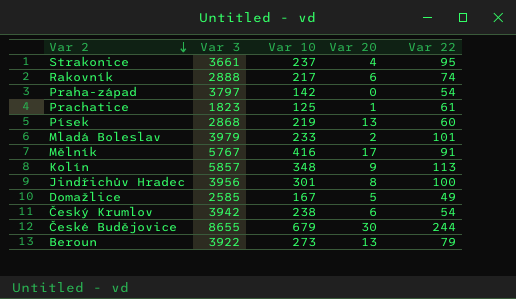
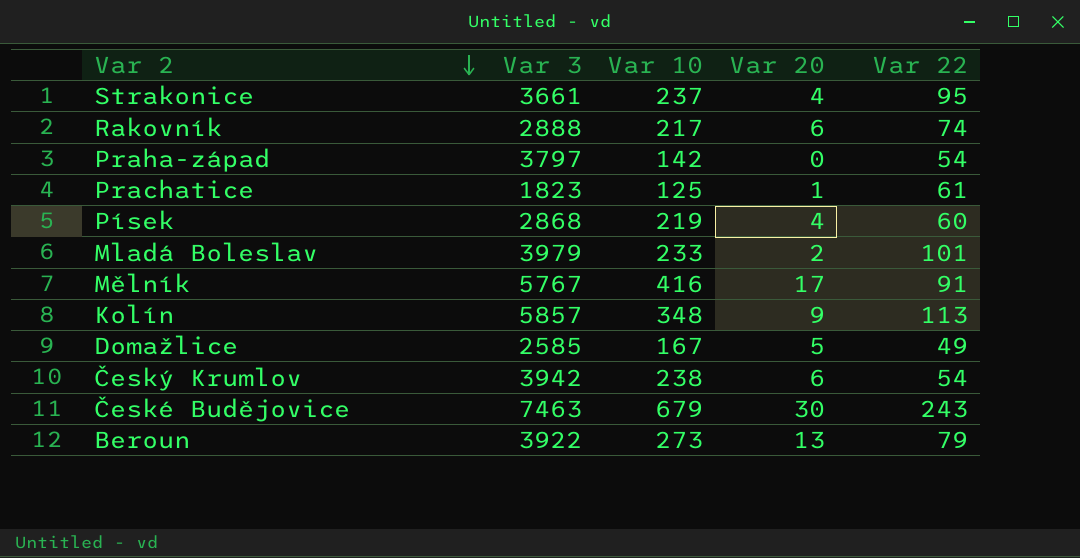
row Jindřichův Hradec: 3956 | 301 | 8 | 100 -> none
Písek | Var 20: 13 -> 4
České Budějovice | Var 3: 8655 -> 7463
České Budějovice | Var 22: 244 -> 243

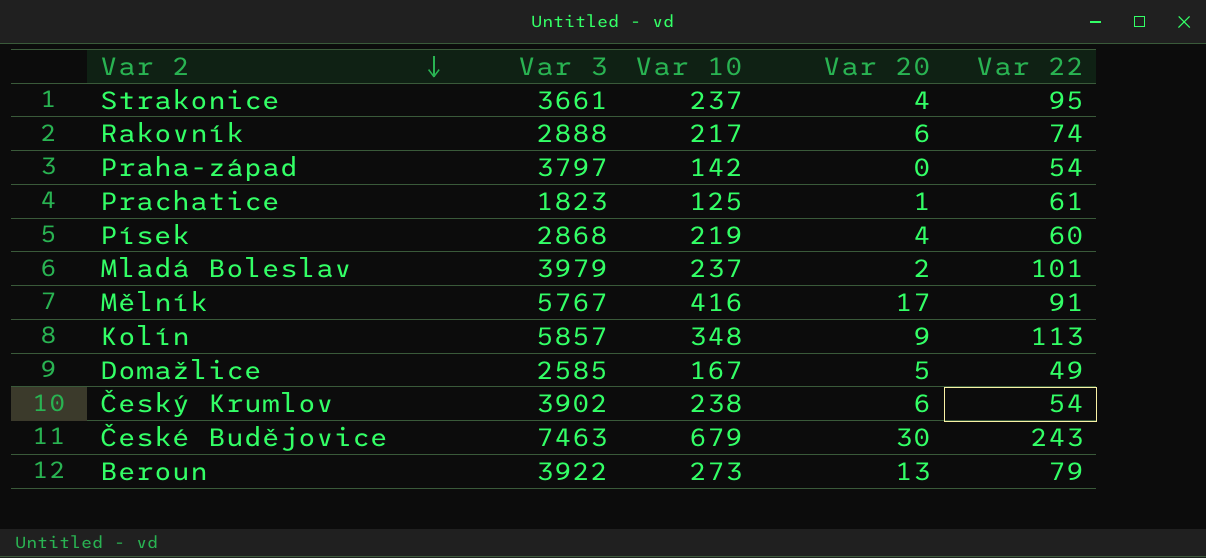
Mladá Boleslav | Var 10: 233 -> 237
Český Krumlov | Var 3: 3942 -> 3902

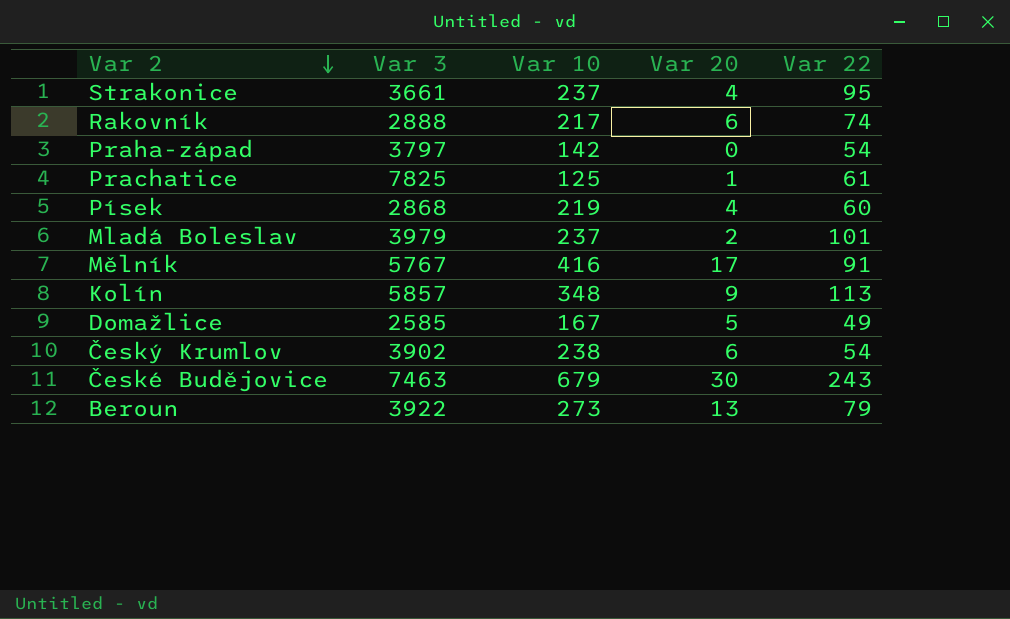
Prachatice | Var 3: 1823 -> 7825

